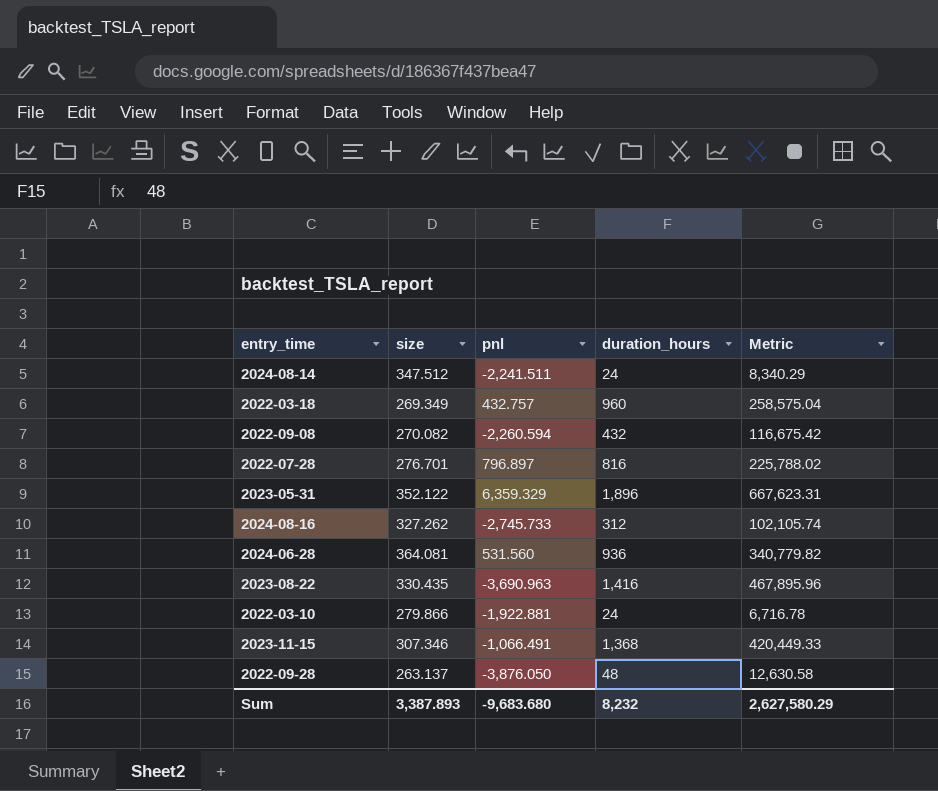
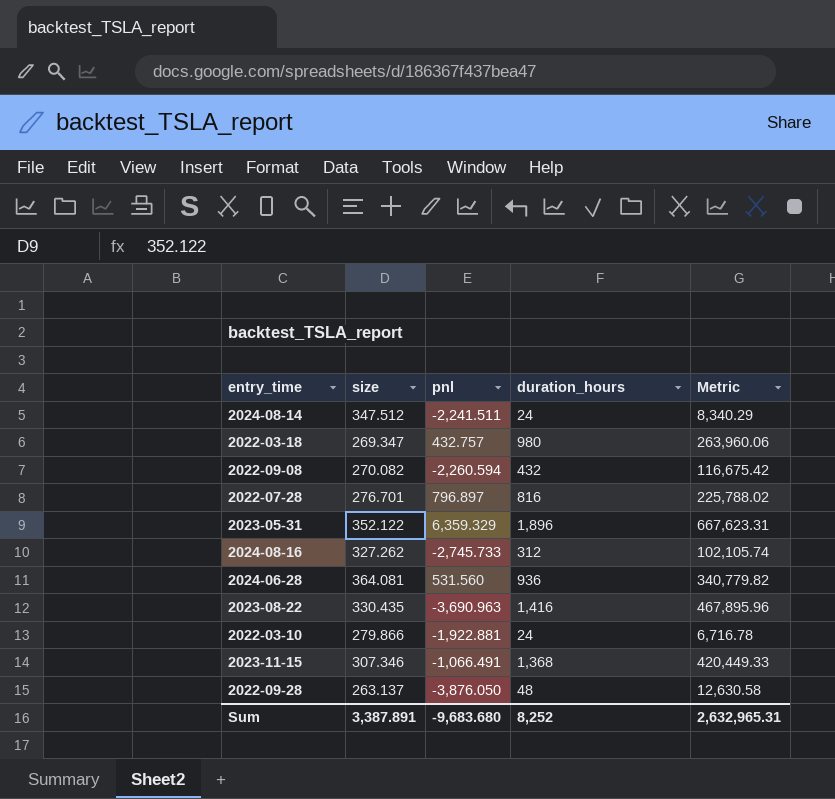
2022-03-18 | size: 269.349 -> 269.347
2022-03-18 | duration_hours: 960 -> 980
2022-03-18 | Metric: 258,575.04 -> 263,960.06
Sum | size: 3,387.893 -> 3,387.891
Sum | duration_hours: 8,232 -> 8,252
Sum | Metric: 2,627,580.29 -> 2,632,965.31

